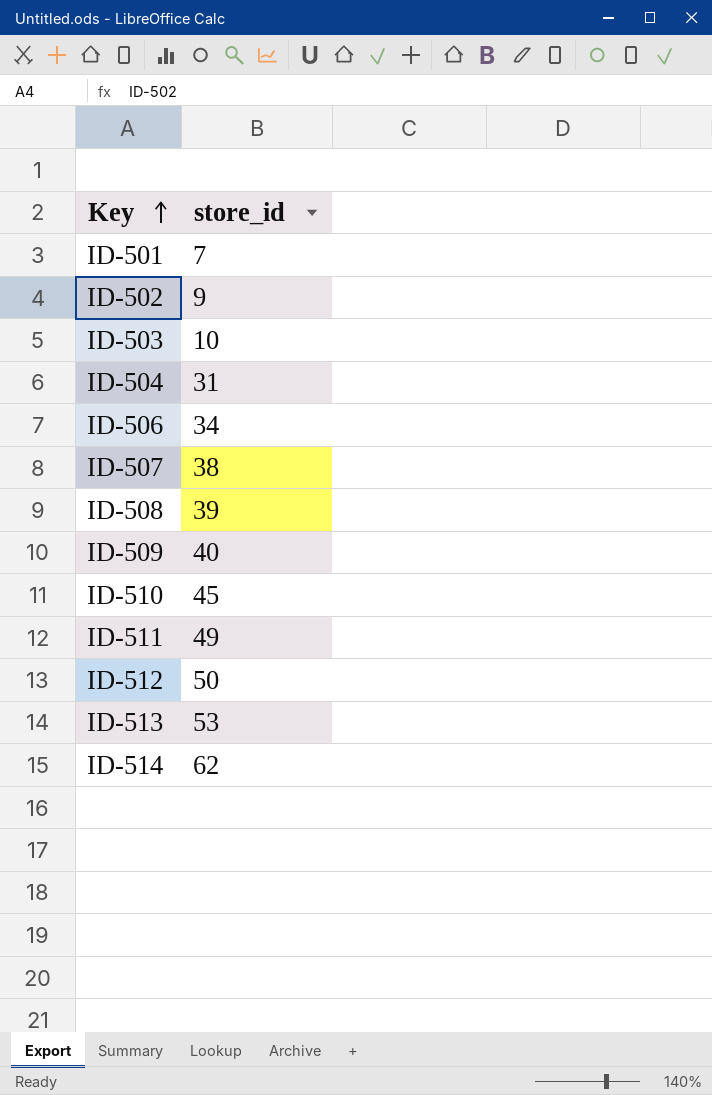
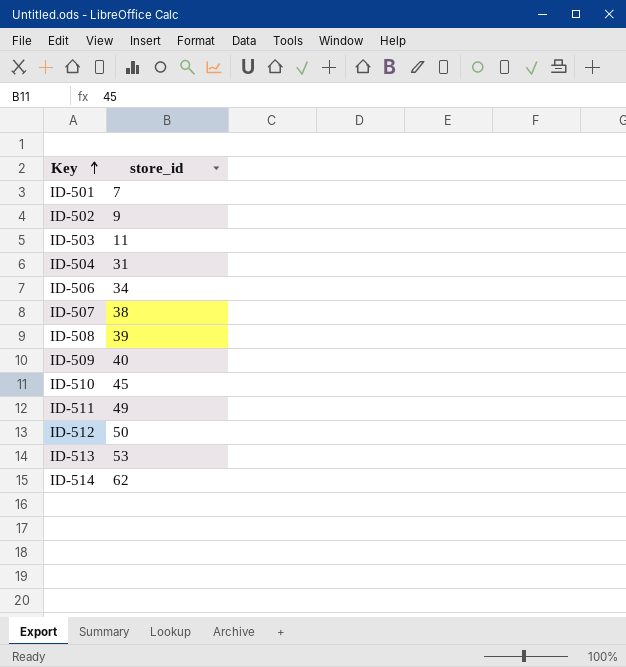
ID-503 | store_id: 10 -> 11

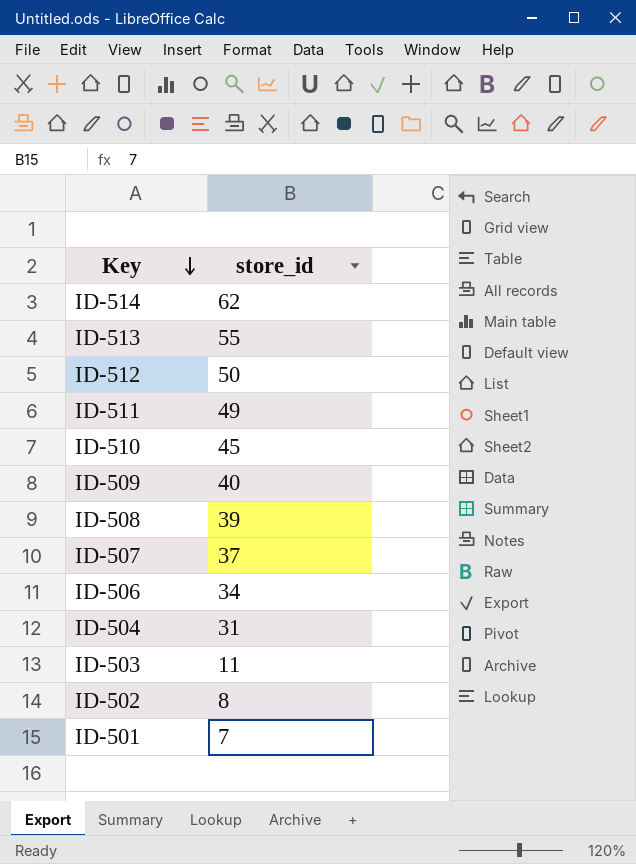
row order: Key ascending -> Key descending
ID-513 | store_id: 53 -> 55
ID-507 | store_id: 38 -> 37
ID-502 | store_id: 9 -> 8

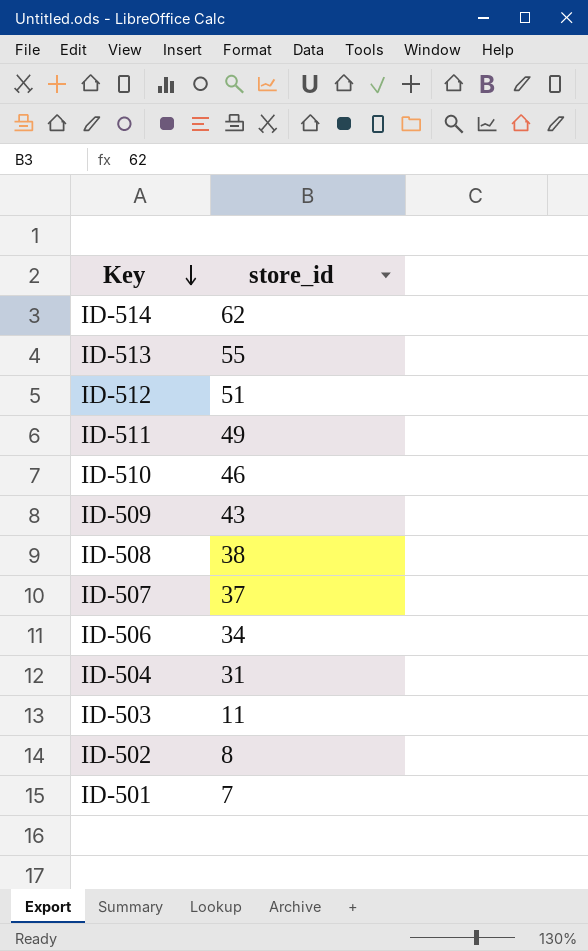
ID-512 | store_id: 50 -> 51
ID-510 | store_id: 45 -> 46
ID-509 | store_id: 40 -> 43
ID-508 | store_id: 39 -> 38

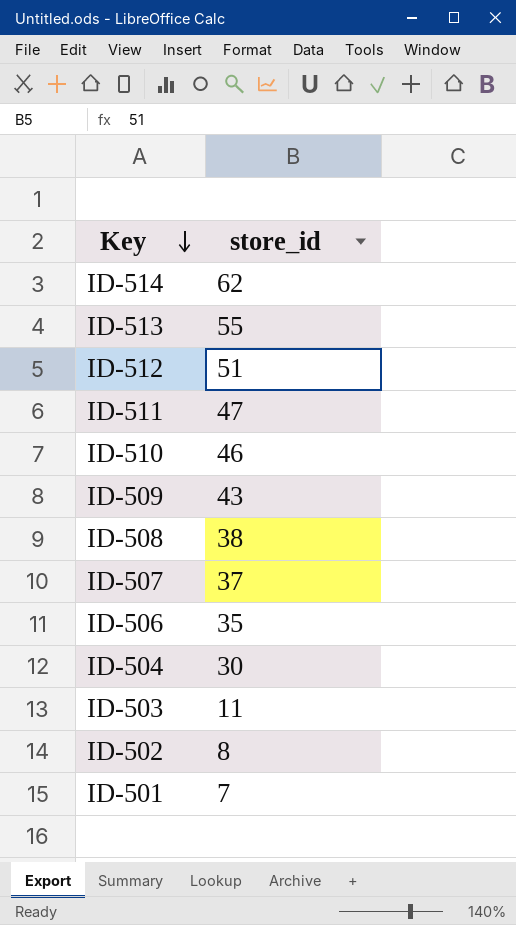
ID-511 | store_id: 49 -> 47
ID-506 | store_id: 34 -> 35
ID-504 | store_id: 31 -> 30

